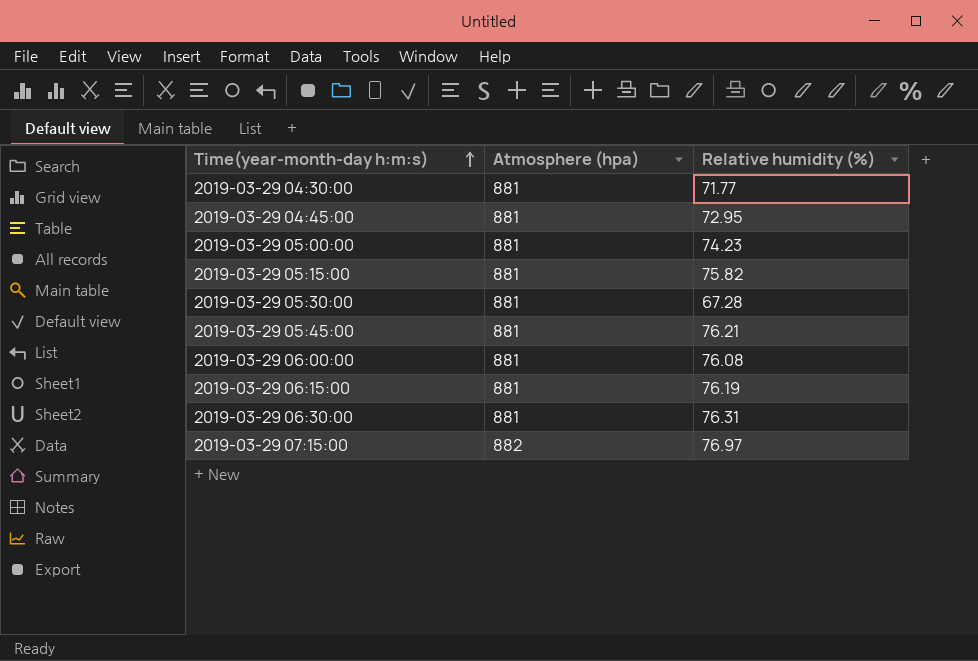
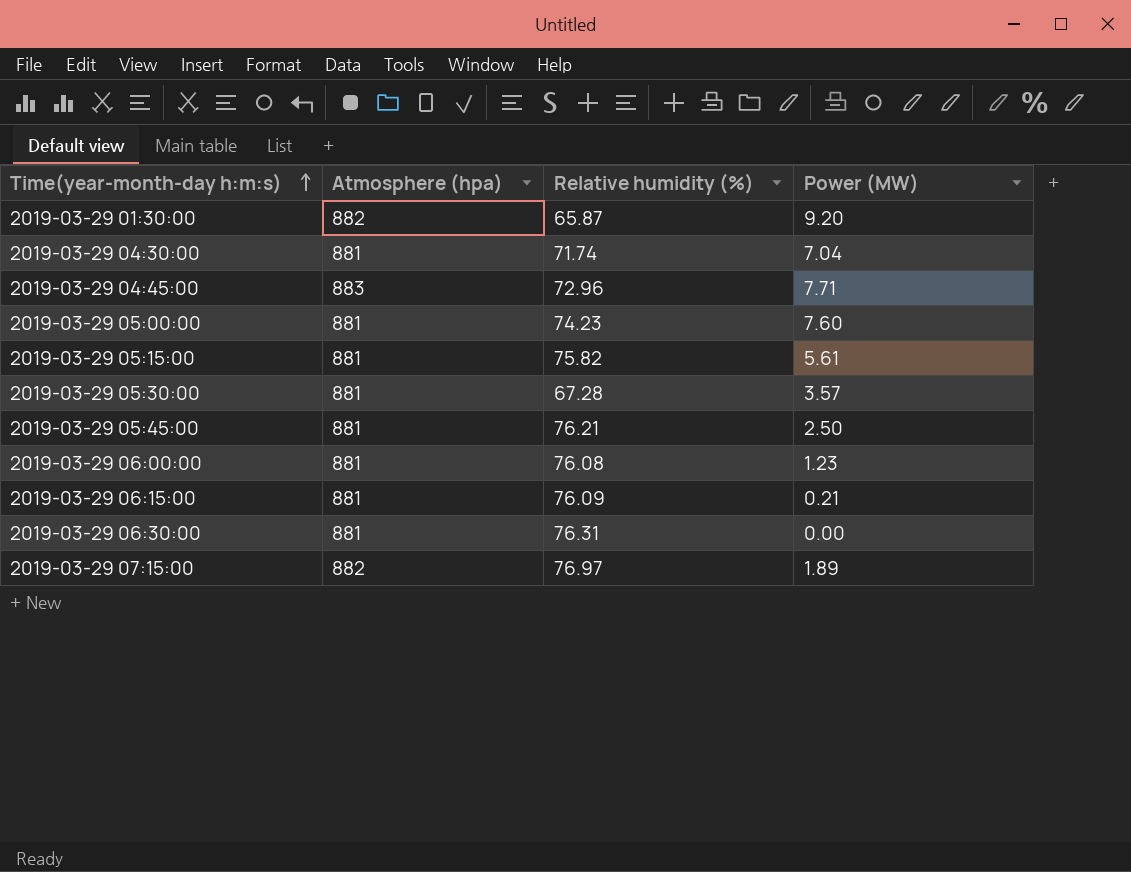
column Power (MW) | position: none -> 4
row 2019-03-29 01:30:00: none -> 882 | 65.87 | 9.20
2019-03-29 04:30:00 | Relative humidity (%): 71.77 -> 71.74
2019-03-29 04:45:00 | Atmosphere (hpa): 881 -> 883
2019-03-29 04:45:00 | Relative humidity (%): 72.95 -> 72.96
2019-03-29 06:15:00 | Relative humidity (%): 76.19 -> 76.09

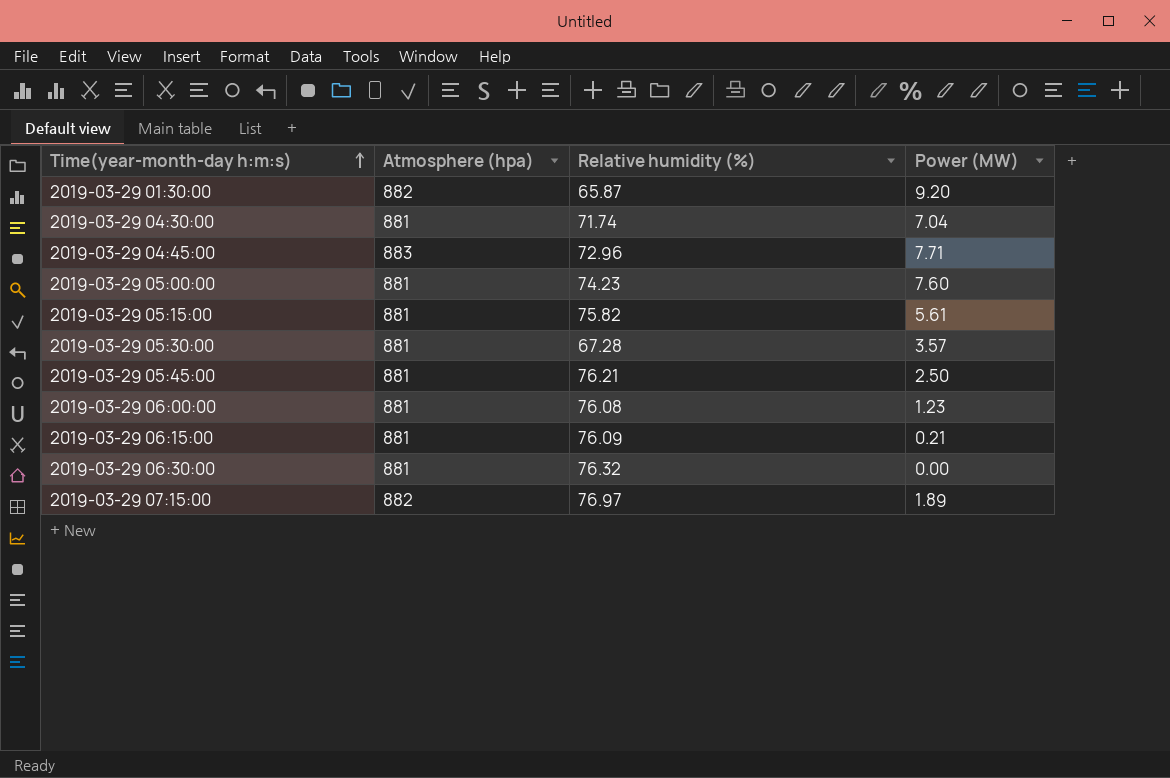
2019-03-29 06:30:00 | Relative humidity (%): 76.31 -> 76.32

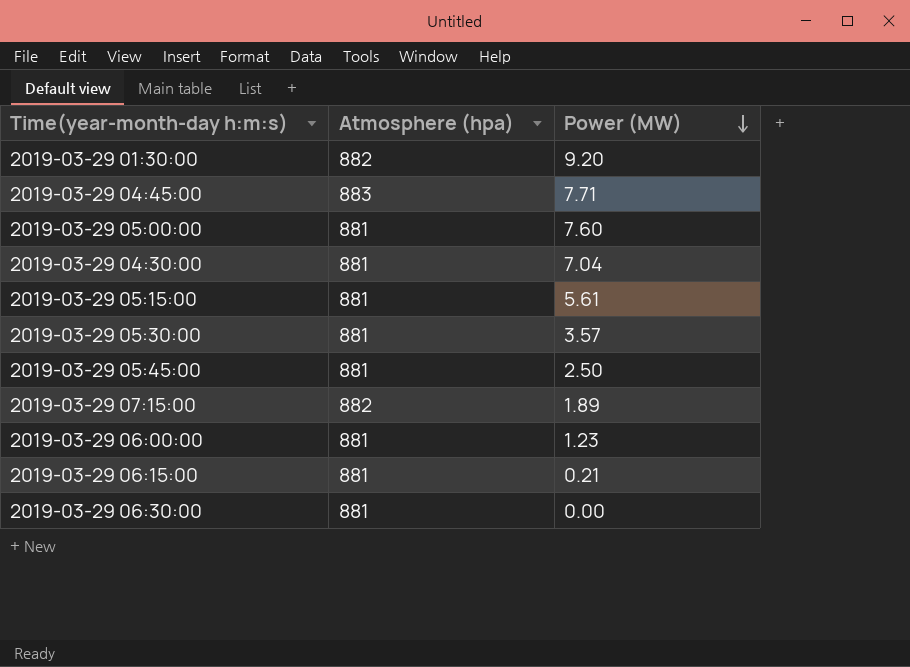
row order: Time(year-month-day h:m:s) ascending -> Power (MW) descending
column Relative humidity (%) | position: 3 -> none

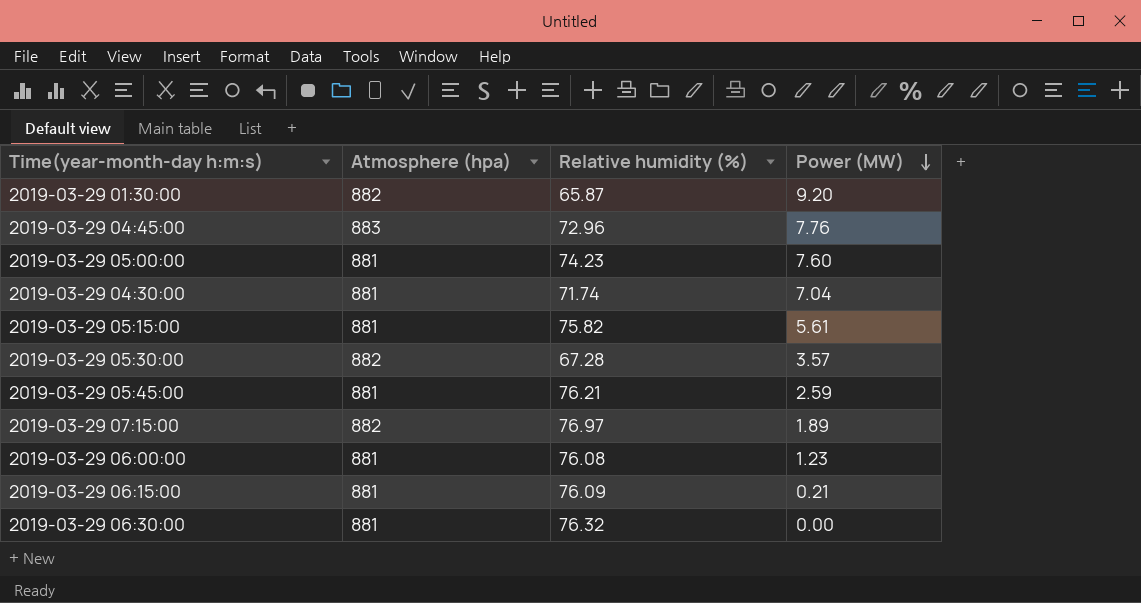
column Relative humidity (%) | position: none -> 3
2019-03-29 04:45:00 | Power (MW): 7.71 -> 7.76
2019-03-29 05:30:00 | Atmosphere (hpa): 881 -> 882
2019-03-29 05:45:00 | Power (MW): 2.50 -> 2.59

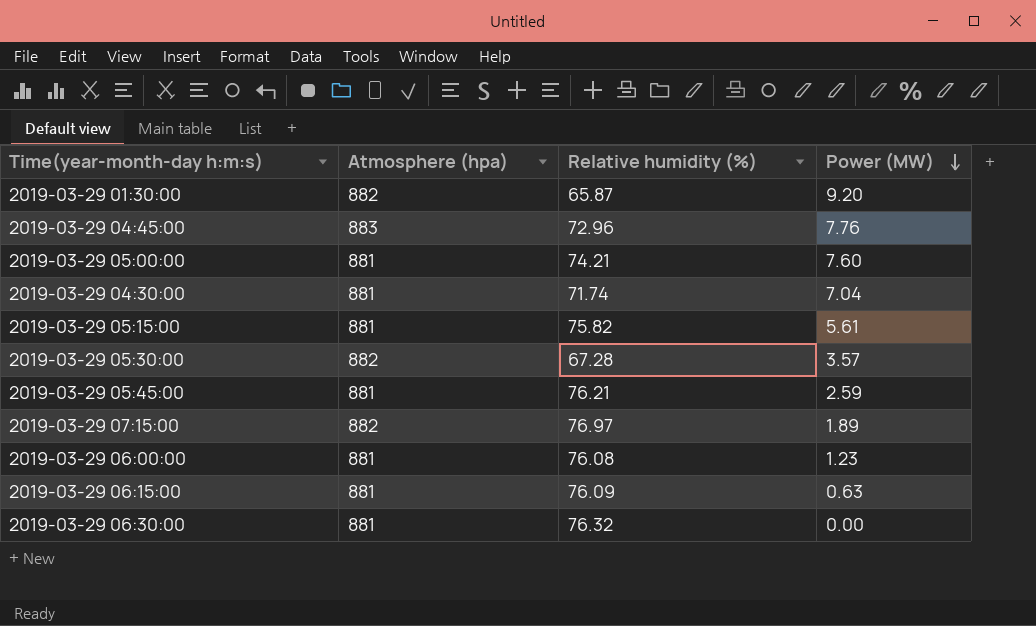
2019-03-29 05:00:00 | Relative humidity (%): 74.23 -> 74.21
2019-03-29 06:15:00 | Power (MW): 0.21 -> 0.63

